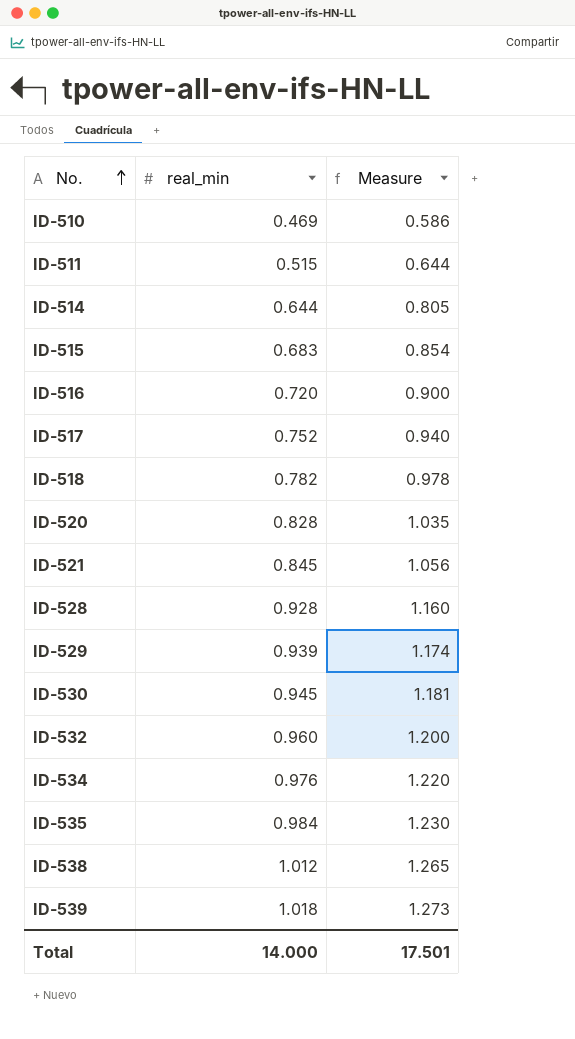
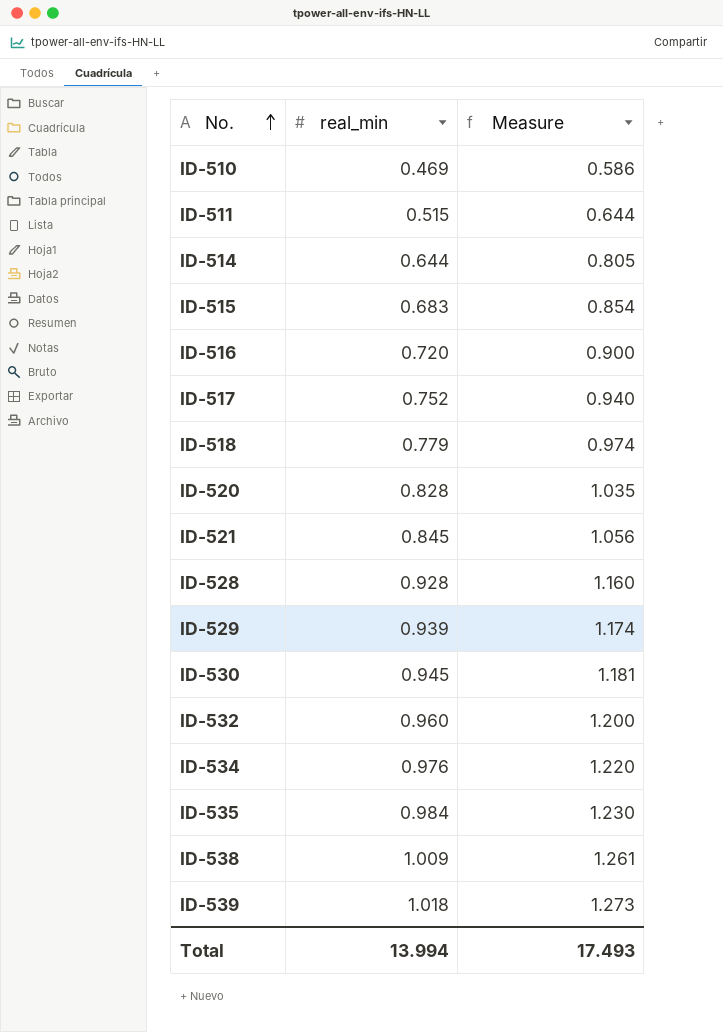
ID-518 | real_min: 0.782 -> 0.779
ID-518 | Measure: 0.978 -> 0.974
ID-538 | real_min: 1.012 -> 1.009
ID-538 | Measure: 1.265 -> 1.261
Total | real_min: 14.000 -> 13.994
Total | Measure: 17.501 -> 17.493

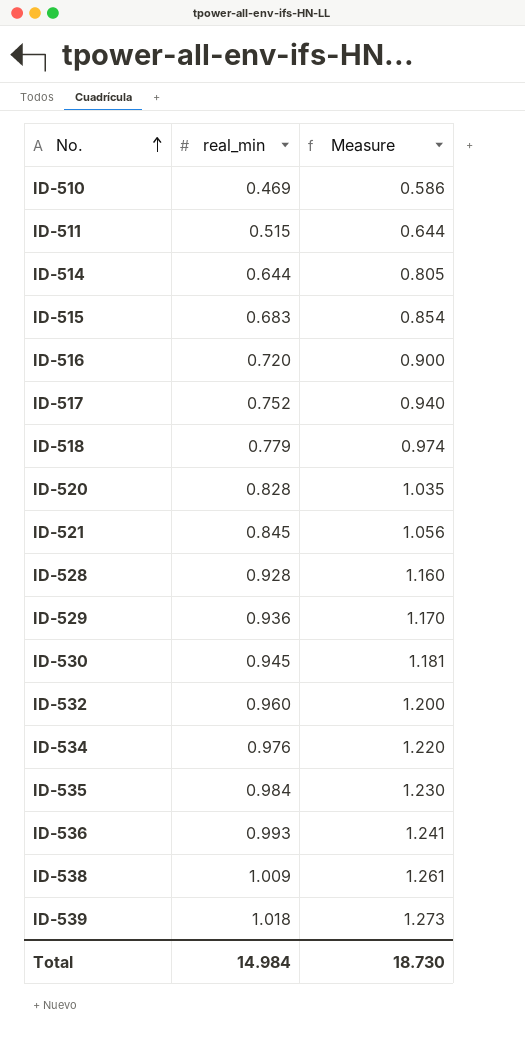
ID-529 | real_min: 0.939 -> 0.936
ID-529 | Measure: 1.174 -> 1.170
row ID-536: none -> 0.993 | 1.241
Total | real_min: 13.994 -> 14.984
Total | Measure: 17.493 -> 18.730

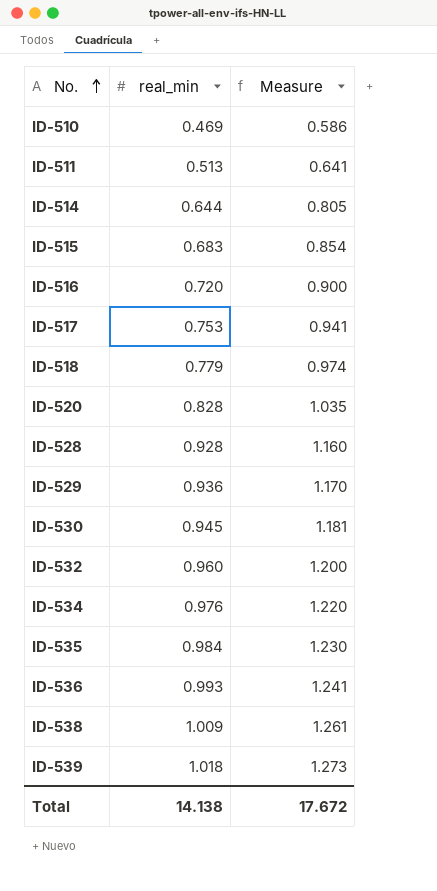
row ID-521: 0.845 | 1.056 -> none
ID-511 | real_min: 0.515 -> 0.513
ID-511 | Measure: 0.644 -> 0.641
ID-517 | real_min: 0.752 -> 0.753
ID-517 | Measure: 0.940 -> 0.941
Total | real_min: 14.984 -> 14.138
Total | Measure: 18.730 -> 17.672

